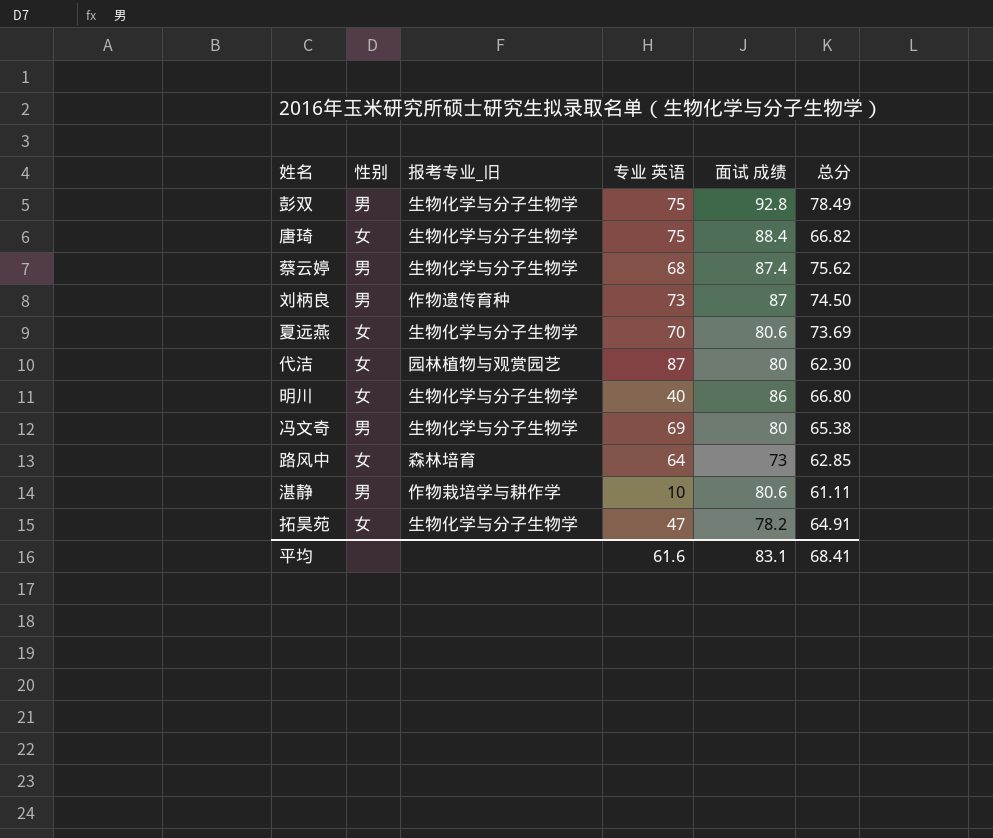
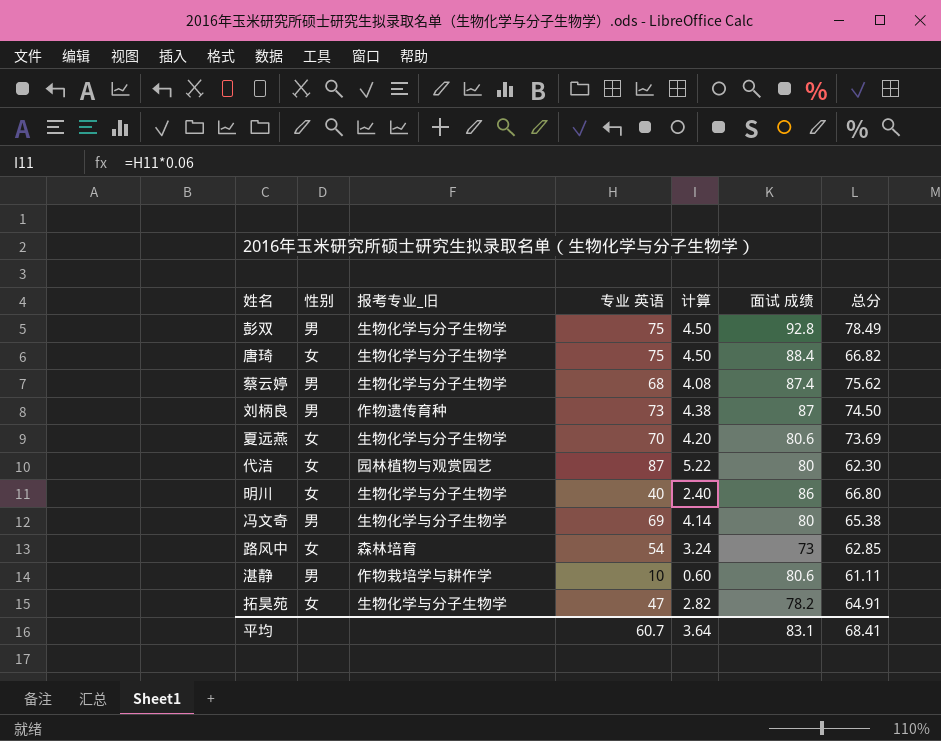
column 计算 | formula: none -> [专业 英语] * 0.06
路风中 | 专业 英语: 64 -> 54
平均 | 专业 英语: 61.6 -> 60.7

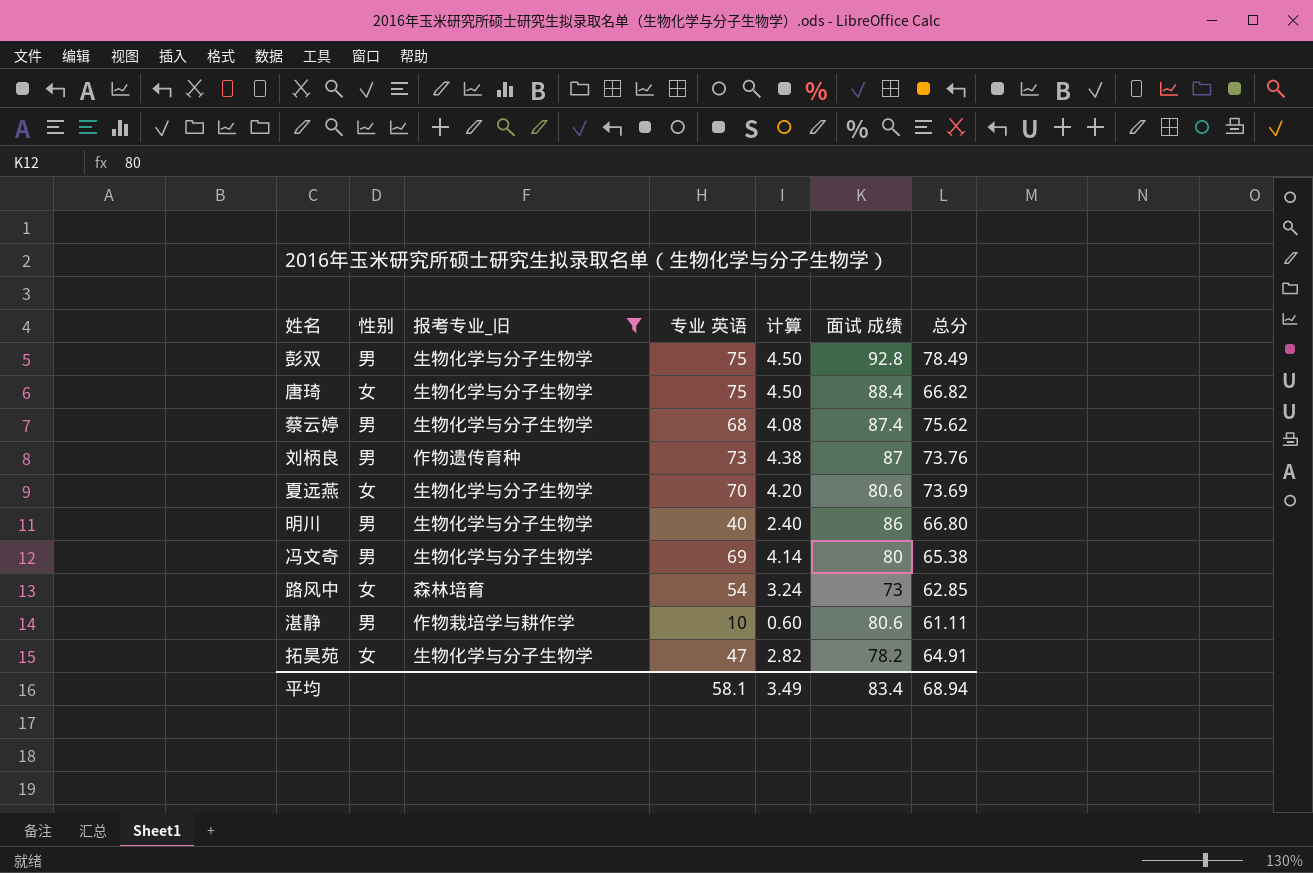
filter: none -> 报考专业_旧 != 园林植物与观赏园艺
刘柄良 | 总分: 74.50 -> 73.76
明川 | 性别: 女 -> 男
平均 | 专业 英语: 60.7 -> 58.1
平均 | 计算: 3.64 -> 3.49
平均 | 面试 成绩: 83.1 -> 83.4
平均 | 总分: 68.41 -> 68.94

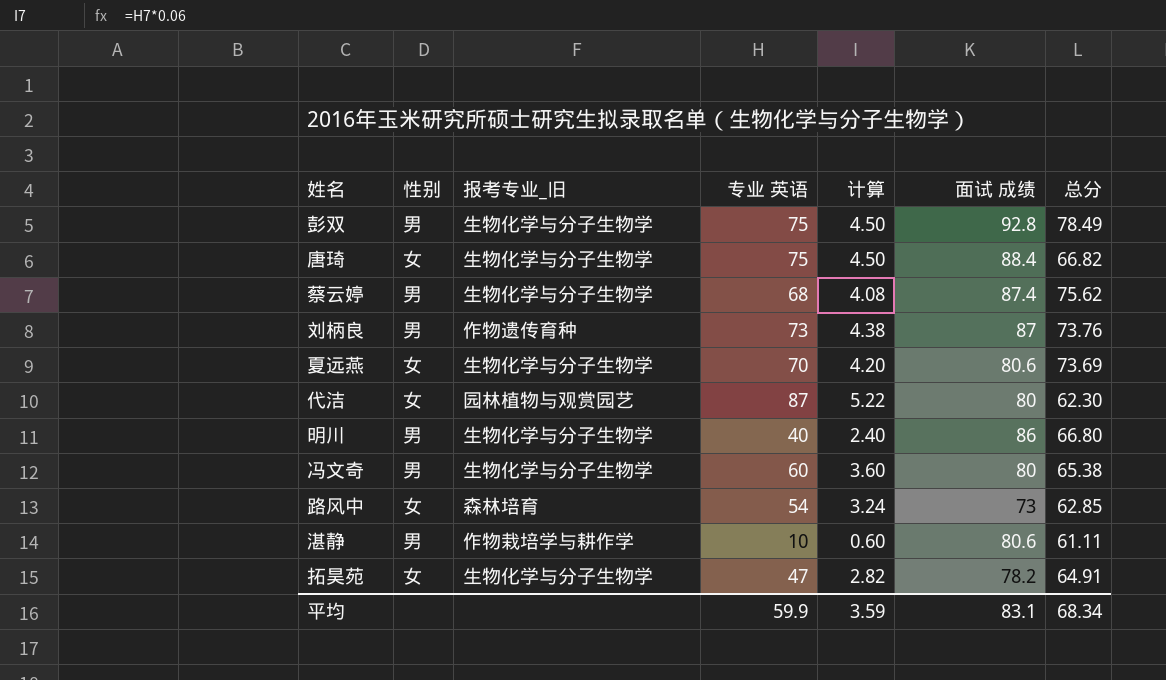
filter: 报考专业_旧 != 园林植物与观赏园艺 -> none
冯文奇 | 专业 英语: 69 -> 60
冯文奇 | 计算: 4.14 -> 3.60
平均 | 专业 英语: 58.1 -> 59.9
平均 | 计算: 3.49 -> 3.59
平均 | 面试 成绩: 83.4 -> 83.1
平均 | 总分: 68.94 -> 68.34

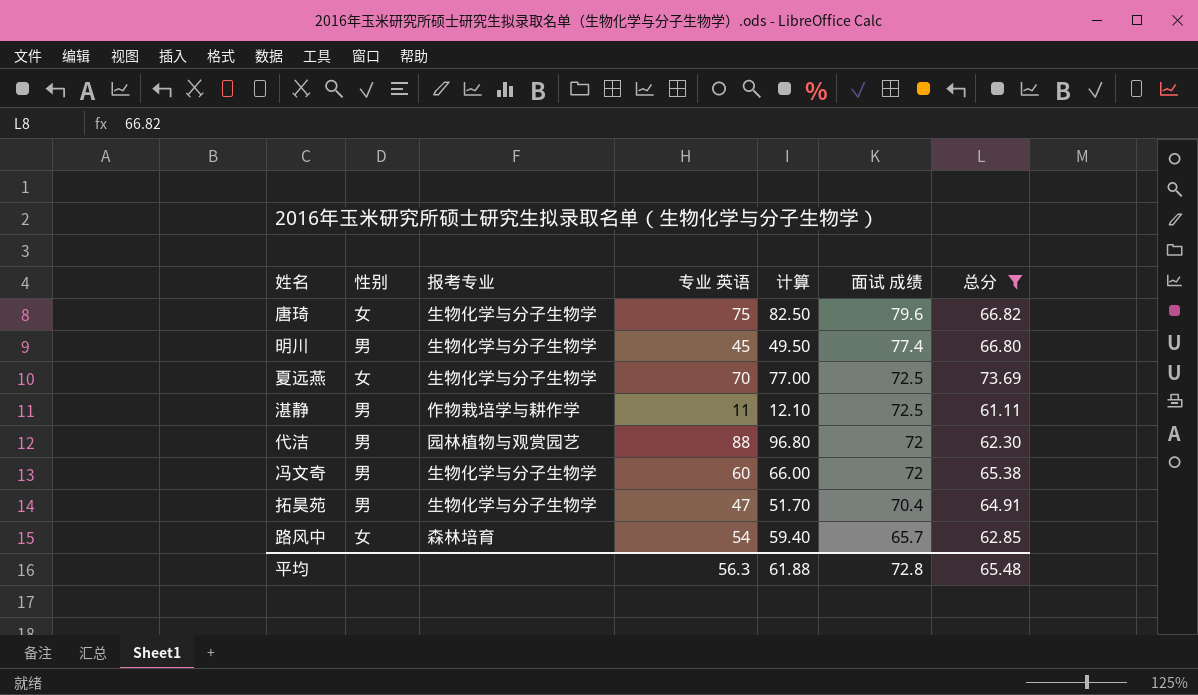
filter: none -> 总分 <= 73.69
row order: none -> 面试 成绩 descending
column name: 报考专业_旧 -> 报考专业
column 计算 | formula: [专业 英语] * 0.06 -> [专业 英语] * 1.1
唐琦 | 面试 成绩: 88.4 -> 79.6
明川 | 专业 英语: 40 -> 45
明川 | 面试 成绩: 86 -> 77.4
夏远燕 | 面试 成绩: 80.6 -> 72.5
湛静 | 专业 英语: 10 -> 11
湛静 | 面试 成绩: 80.6 -> 72.5
代洁 | 性别: 女 -> 男
代洁 | 专业 英语: 87 -> 88
代洁 | 面试 成绩: 80 -> 72
冯文奇 | 面试 成绩: 80 -> 72
拓昊苑 | 性别: 女 -> 男
拓昊苑 | 面试 成绩: 78.2 -> 70.4
路风中 | 面试 成绩: 73 -> 65.7
平均 | 专业 英语: 59.9 -> 56.3
平均 | 计算: 3.59 -> 61.88
平均 | 面试 成绩: 83.1 -> 72.8
平均 | 总分: 68.34 -> 65.48

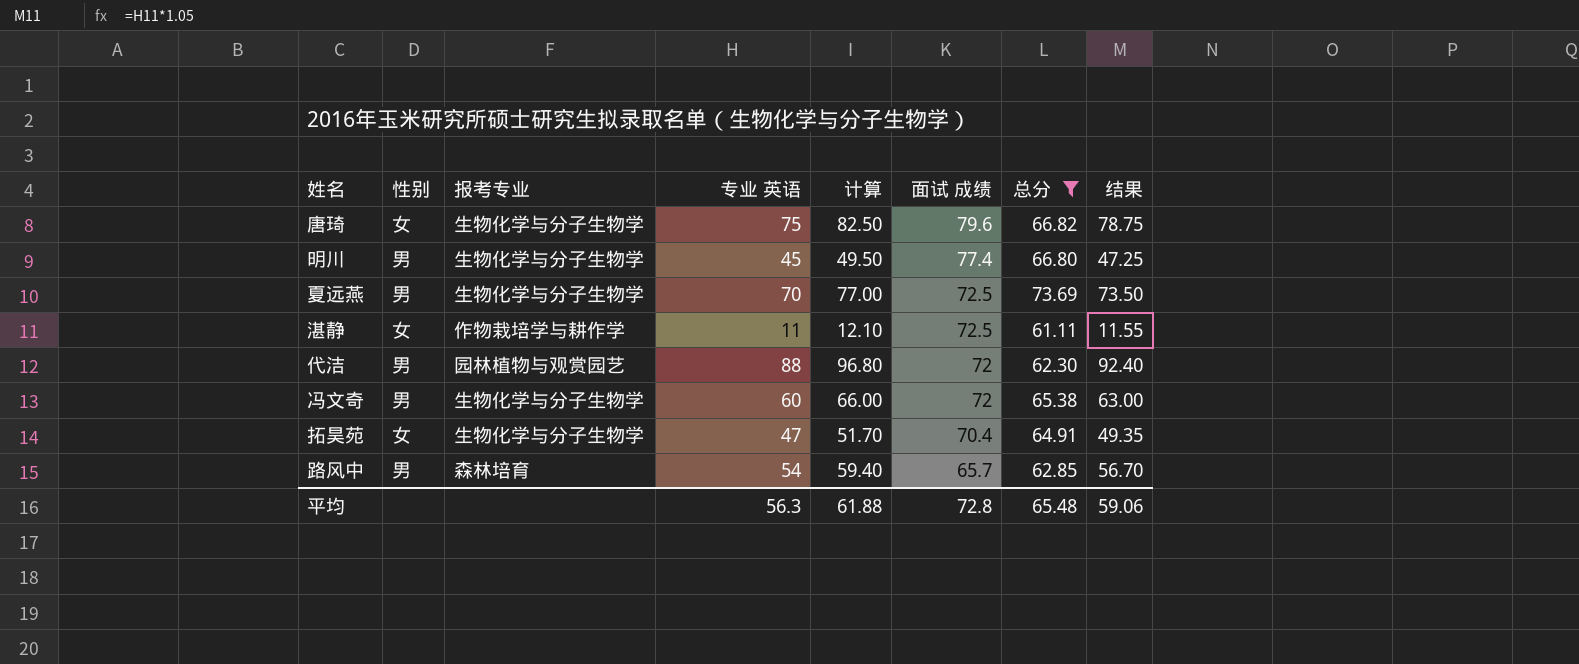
column 结果 | formula: none -> [专业 英语] * 1.05
夏远燕 | 性别: 女 -> 男
湛静 | 性别: 男 -> 女
拓昊苑 | 性别: 男 -> 女
路风中 | 性别: 女 -> 男

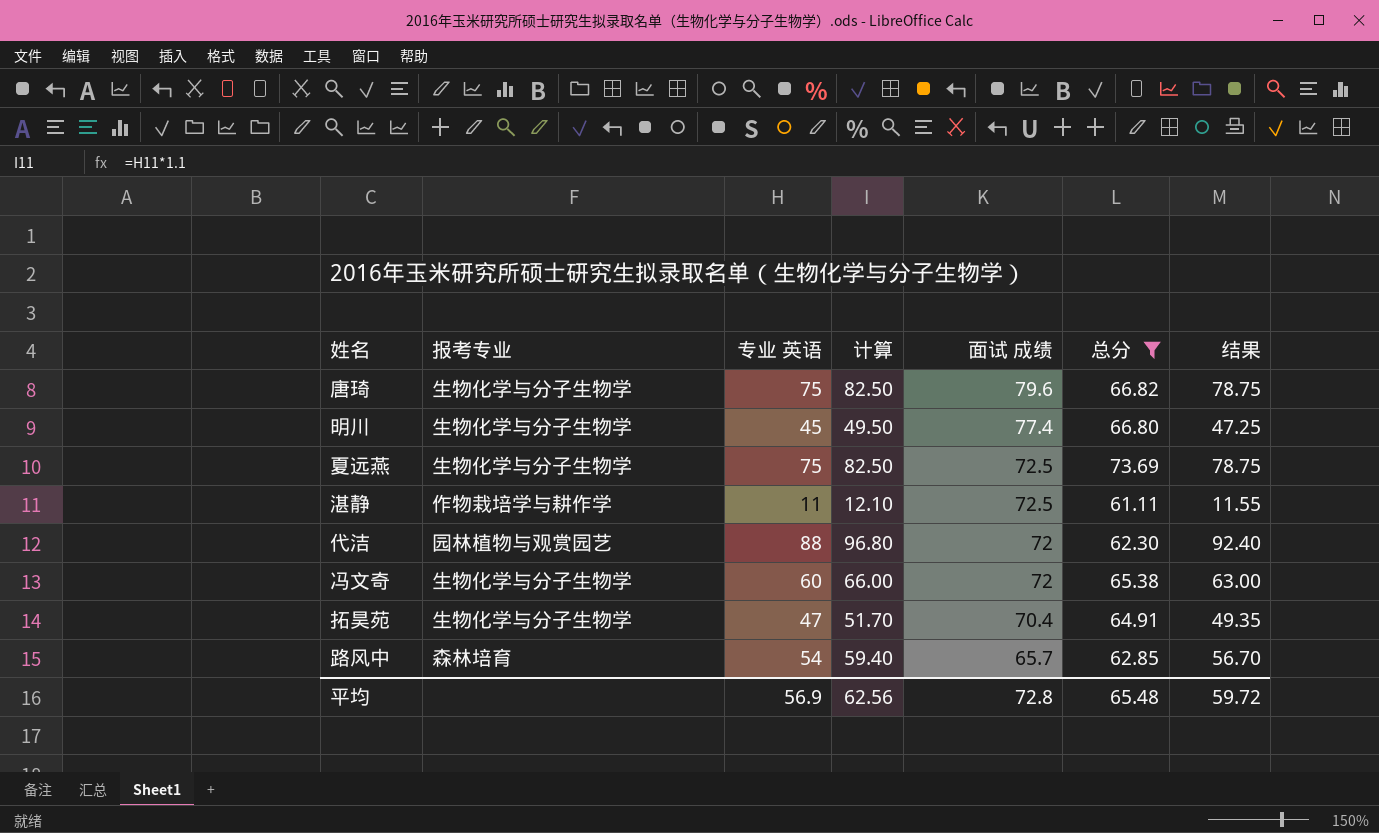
column 性别 | position: 2 -> none
夏远燕 | 专业 英语: 70 -> 75
夏远燕 | 计算: 77.00 -> 82.50
夏远燕 | 结果: 73.50 -> 78.75
平均 | 专业 英语: 56.3 -> 56.9
平均 | 计算: 61.88 -> 62.56
平均 | 结果: 59.06 -> 59.72

